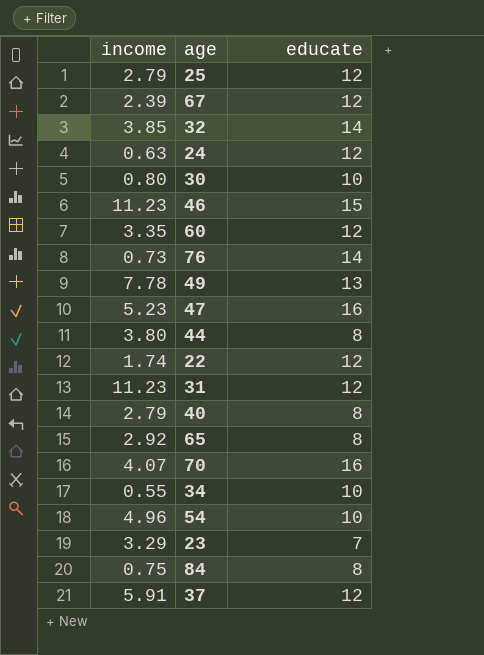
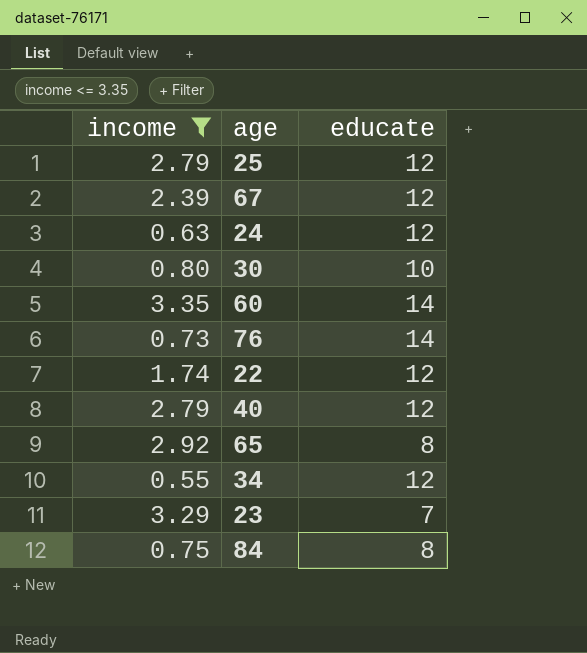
filter: none -> income <= 3.35
60 | educate: 12 -> 14
40 | educate: 8 -> 12
34 | educate: 10 -> 12

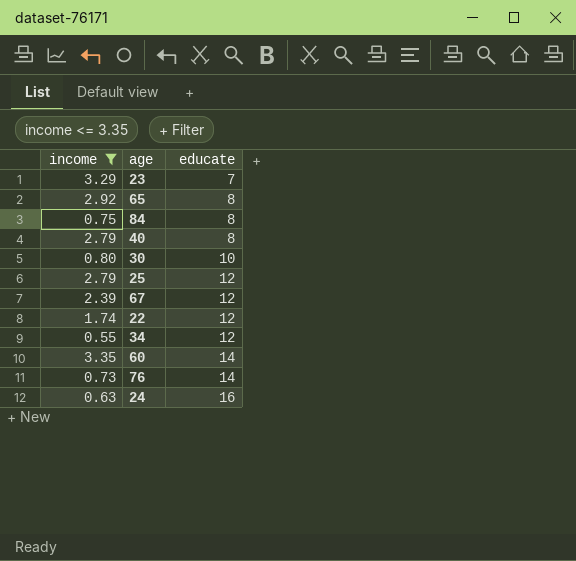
row order: none -> educate ascending
40 | educate: 12 -> 8
24 | educate: 12 -> 16

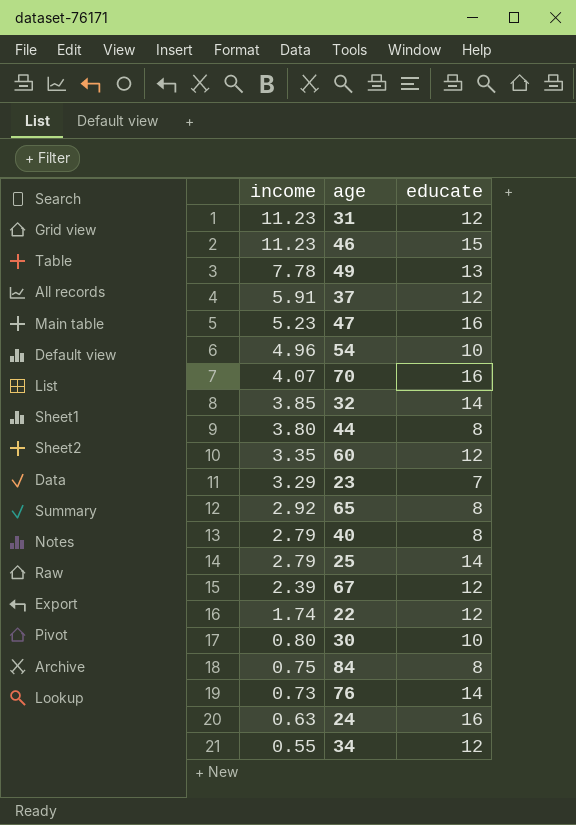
filter: income <= 3.35 -> none
row order: educate ascending -> income descending
60 | educate: 14 -> 12
25 | educate: 12 -> 14

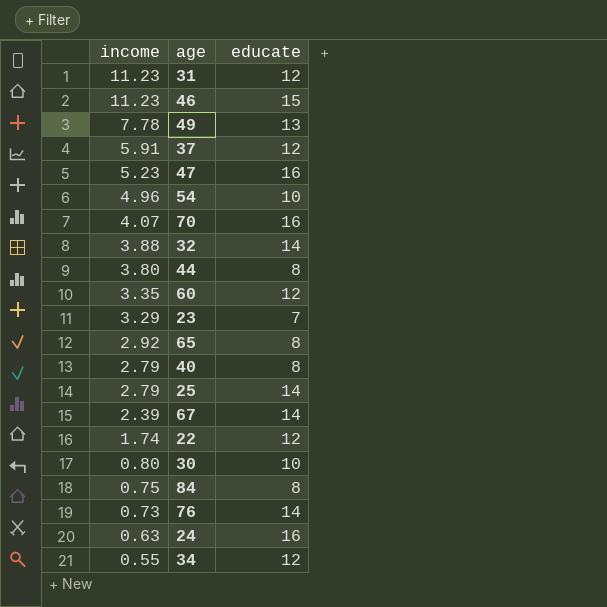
32 | income: 3.85 -> 3.88
67 | educate: 12 -> 14

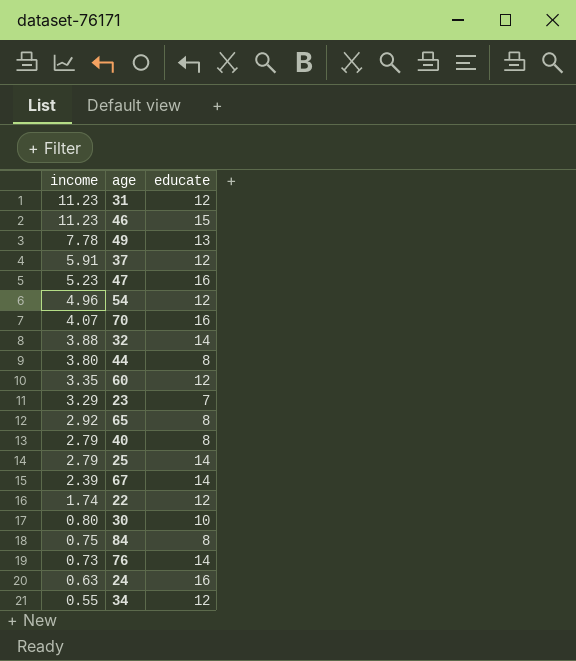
54 | educate: 10 -> 12

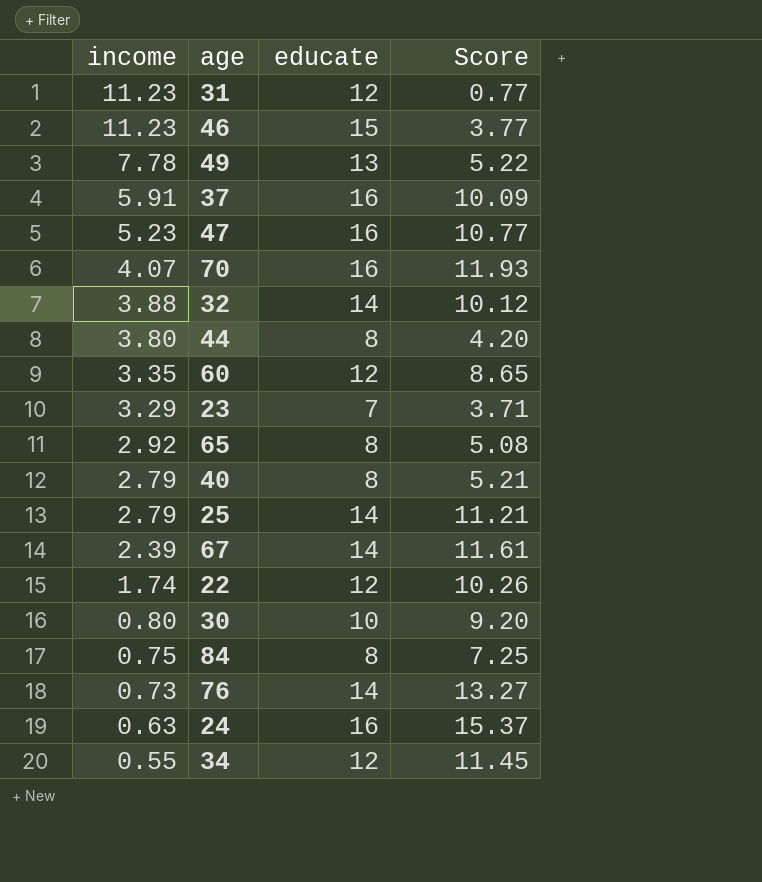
column Score | formula: none -> [educate] - [income]
row 54: 4.96 | 12 -> none
37 | educate: 12 -> 16

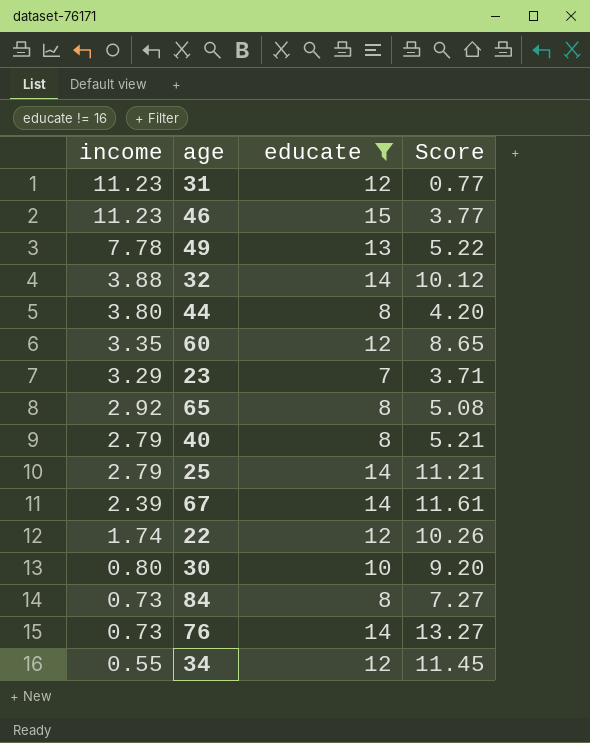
filter: none -> educate != 16
84 | income: 0.75 -> 0.73
84 | Score: 7.25 -> 7.27

